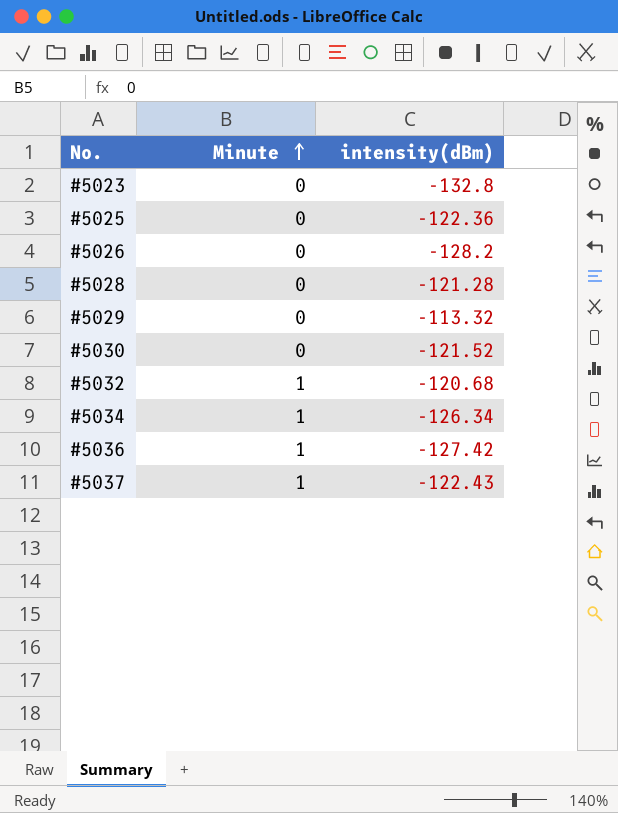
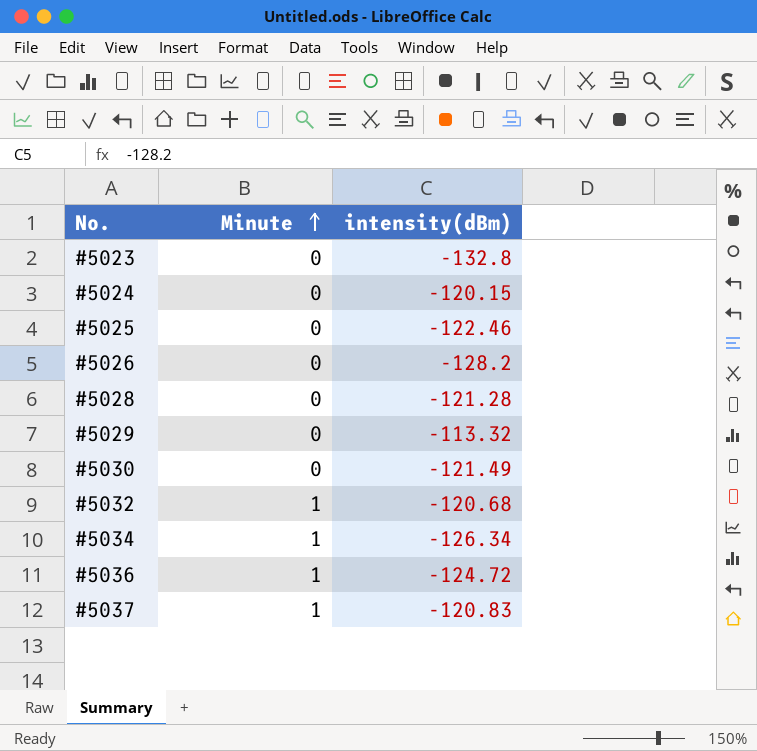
row #5024: none -> 0 | -120.15
#5025 | intensity(dBm): -122.36 -> -122.46
#5030 | intensity(dBm): -121.52 -> -121.49
#5036 | intensity(dBm): -127.42 -> -124.72
#5037 | intensity(dBm): -122.43 -> -120.83

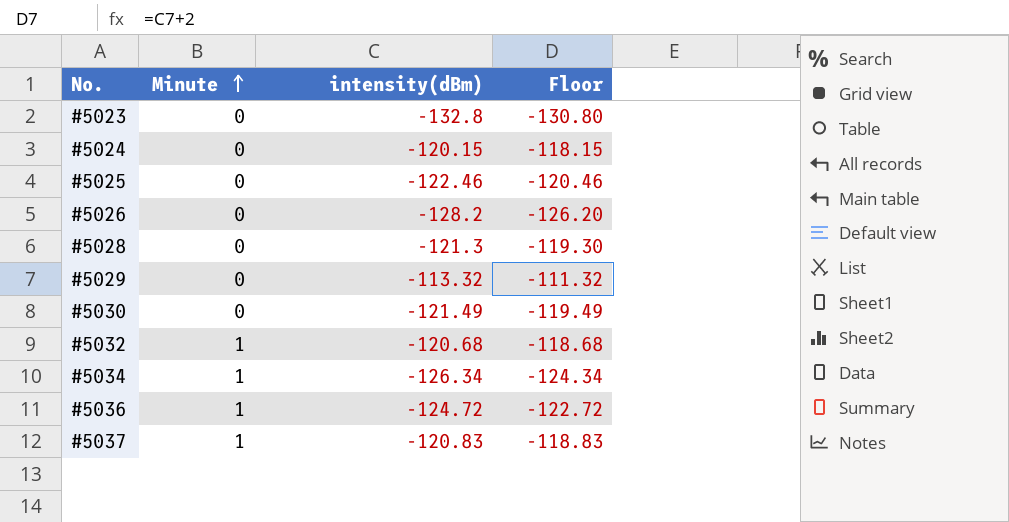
column Floor | formula: none -> [intensity(dBm)] + 2
#5028 | intensity(dBm): -121.28 -> -121.3

